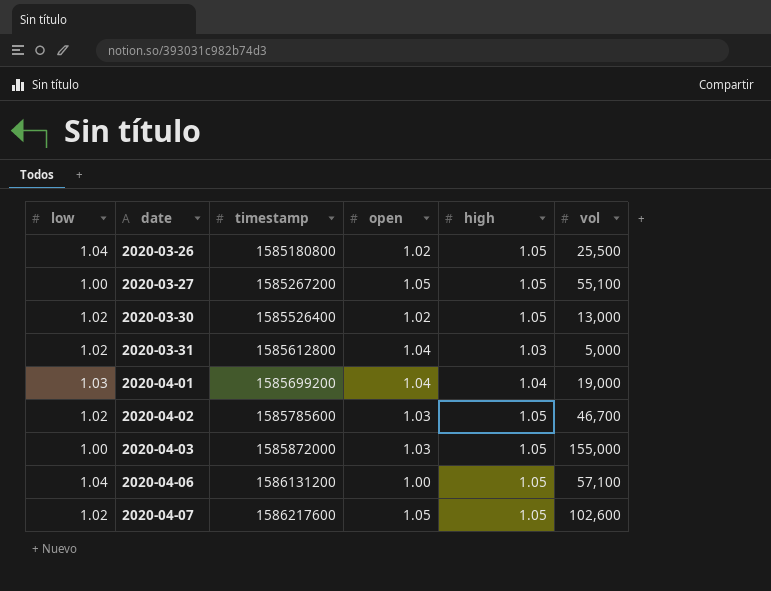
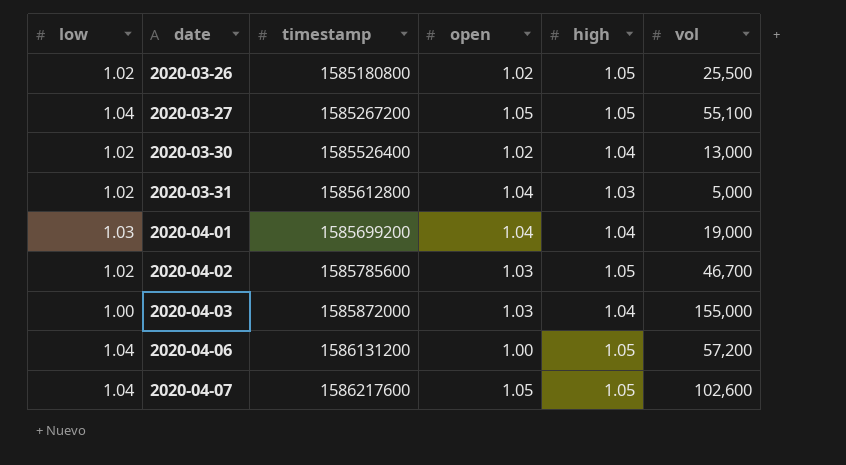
2020-03-26 | low: 1.04 -> 1.02
2020-03-27 | low: 1.00 -> 1.04
2020-03-30 | high: 1.05 -> 1.04
2020-04-03 | high: 1.05 -> 1.04
2020-04-06 | vol: 57,100 -> 57,200
2020-04-07 | low: 1.02 -> 1.04

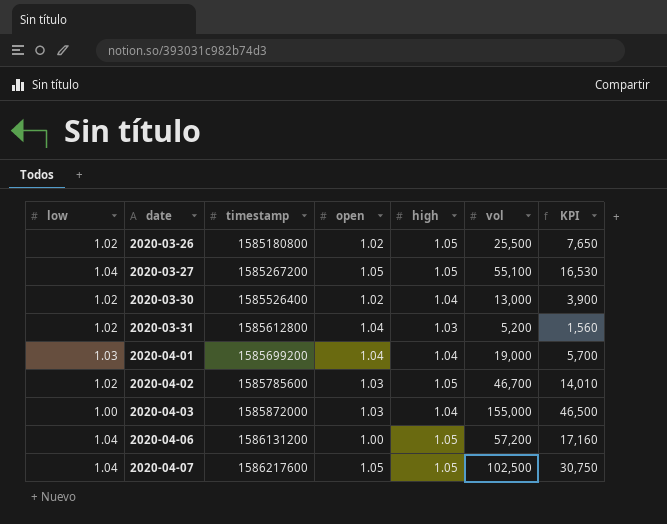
column KPI | formula: none -> [vol] * 0.3
2020-03-31 | vol: 5,000 -> 5,200
2020-04-07 | vol: 102,600 -> 102,500

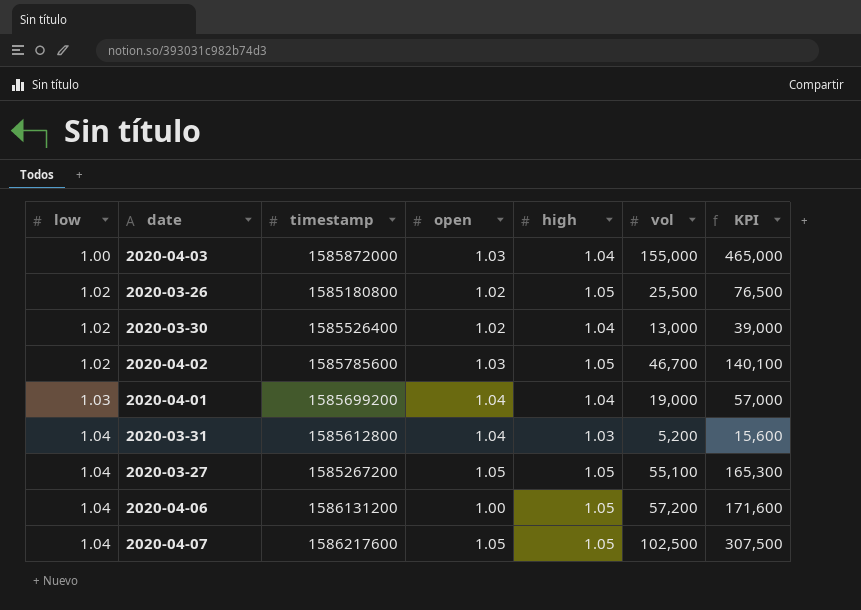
row order: date ascending -> low ascending
column KPI | formula: [vol] * 0.3 -> [vol] * 3
2020-03-31 | low: 1.02 -> 1.04

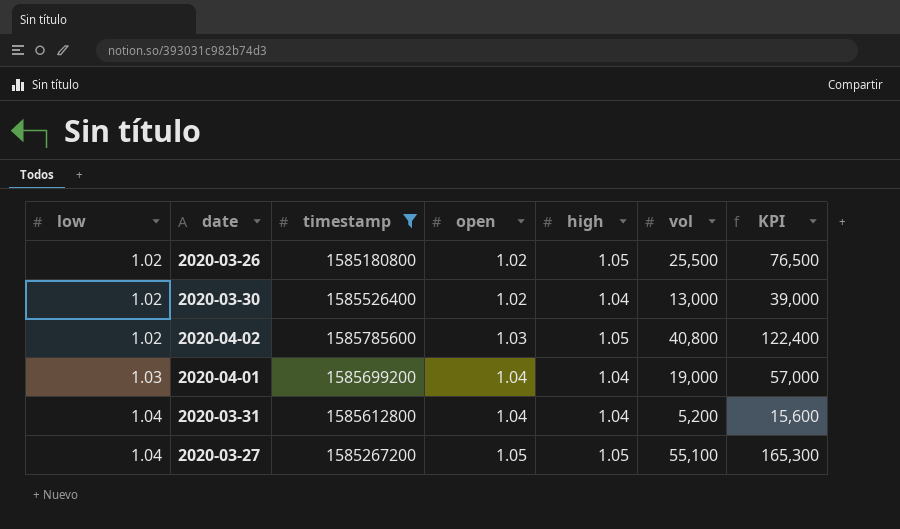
filter: none -> timestamp <= 1585785600
2020-04-02 | vol: 46,700 -> 40,800
2020-04-02 | KPI: 140,100 -> 122,400
2020-03-31 | high: 1.03 -> 1.04

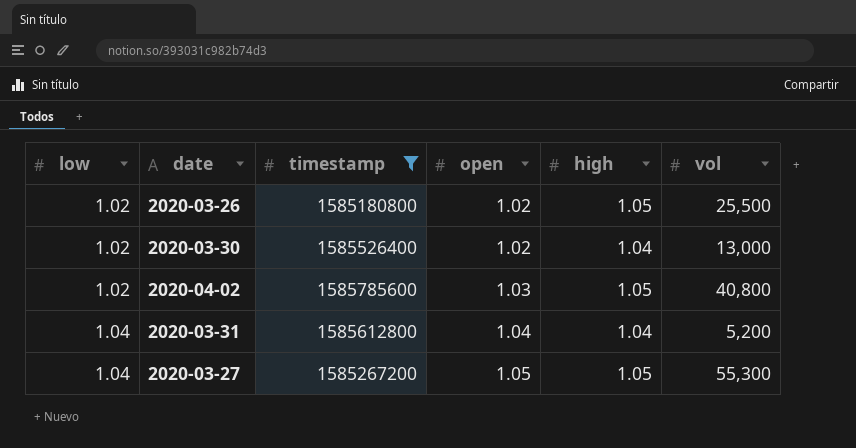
column KPI | formula: [vol] * 3 -> none
row 2020-04-01: 1.03 | 1585699200 | 1.04 | 1.04 | 19,000 | 57,000 -> none
2020-03-27 | vol: 55,100 -> 55,300

